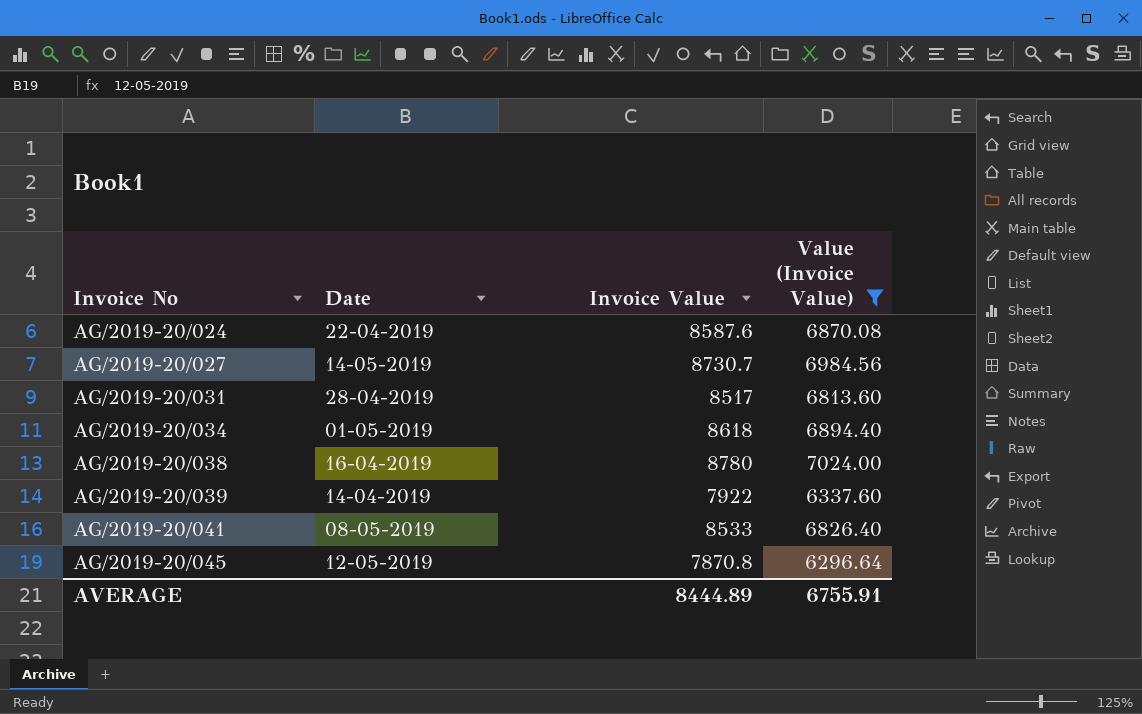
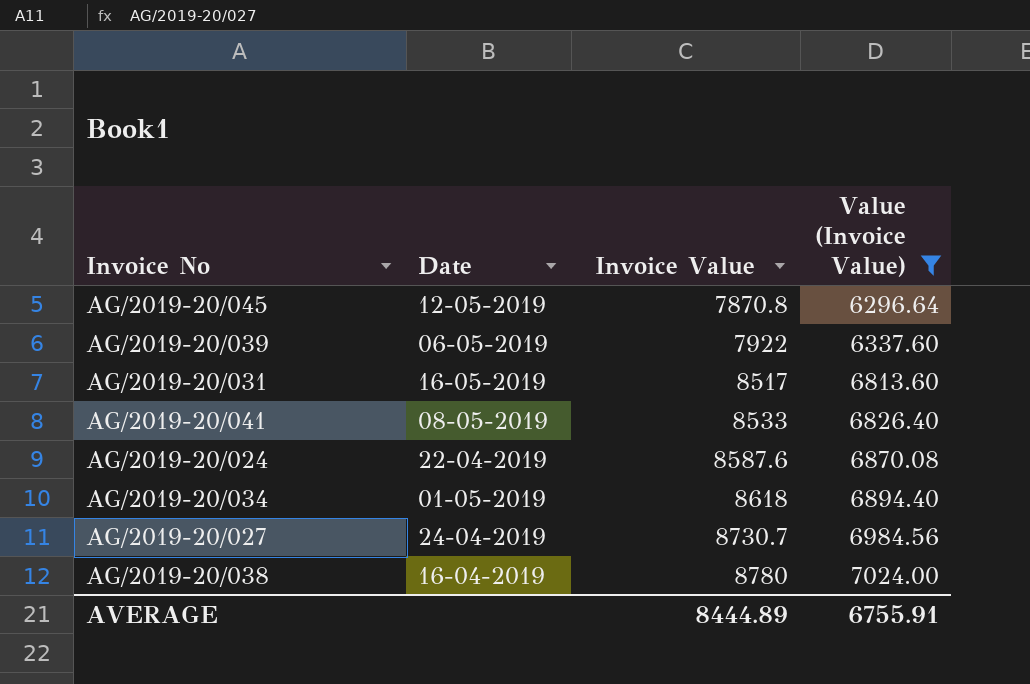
row order: Invoice No ascending -> Invoice Value ascending
AG/2019-20/039 | Date: 14-04-2019 -> 06-05-2019
AG/2019-20/031 | Date: 28-04-2019 -> 16-05-2019
AG/2019-20/027 | Date: 14-05-2019 -> 24-04-2019

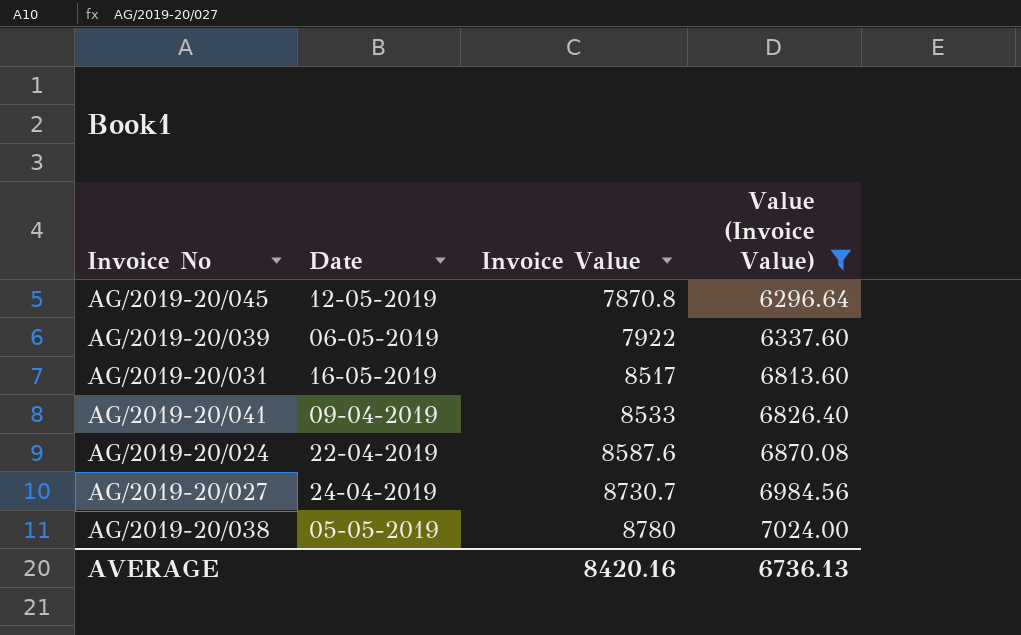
row AG/2019-20/034: 01-05-2019 | 8618 | 6894.40 -> none
AG/2019-20/041 | Date: 08-05-2019 -> 09-04-2019
AG/2019-20/038 | Date: 16-04-2019 -> 05-05-2019
AVERAGE | Invoice Value: 8444.89 -> 8420.16
AVERAGE | Value (Invoice Value): 6755.91 -> 6736.13

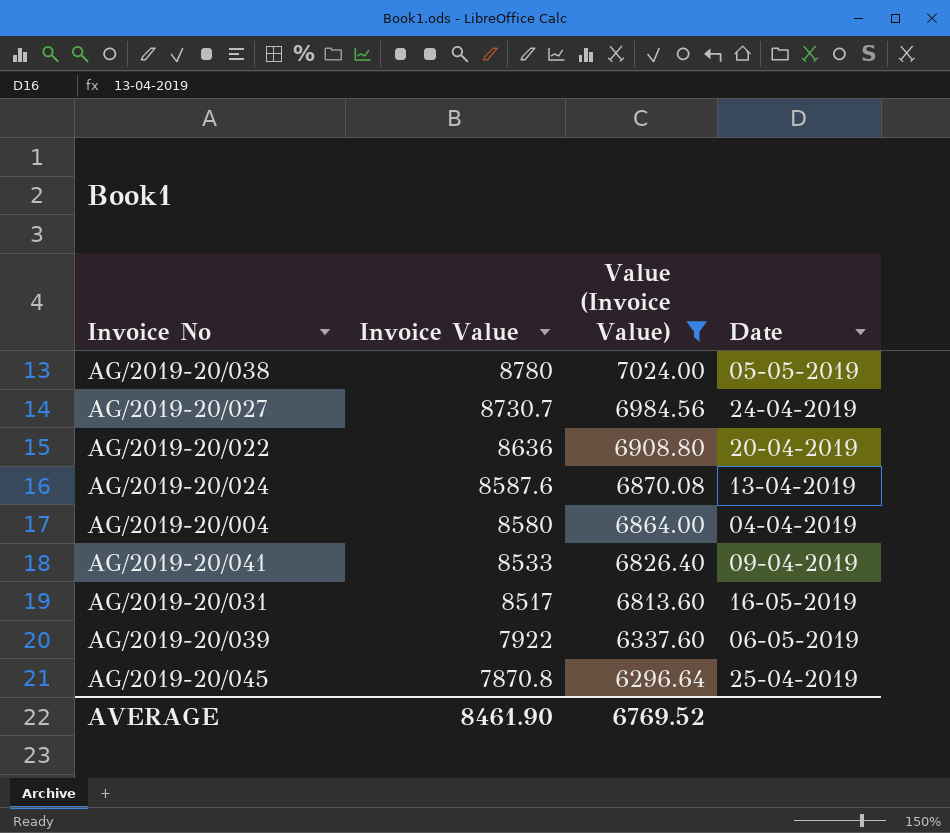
row order: Invoice Value ascending -> Invoice Value descending
column Date | position: 2 -> 4
row AG/2019-20/022: none -> 8636 | 6908.80 | 20-04-2019
AG/2019-20/024 | Date: 22-04-2019 -> 13-04-2019
row AG/2019-20/004: none -> 8580 | 6864.00 | 04-04-2019
AG/2019-20/045 | Date: 12-05-2019 -> 25-04-2019
AVERAGE | Invoice Value: 8420.16 -> 8461.90
AVERAGE | Value (Invoice Value): 6736.13 -> 6769.52

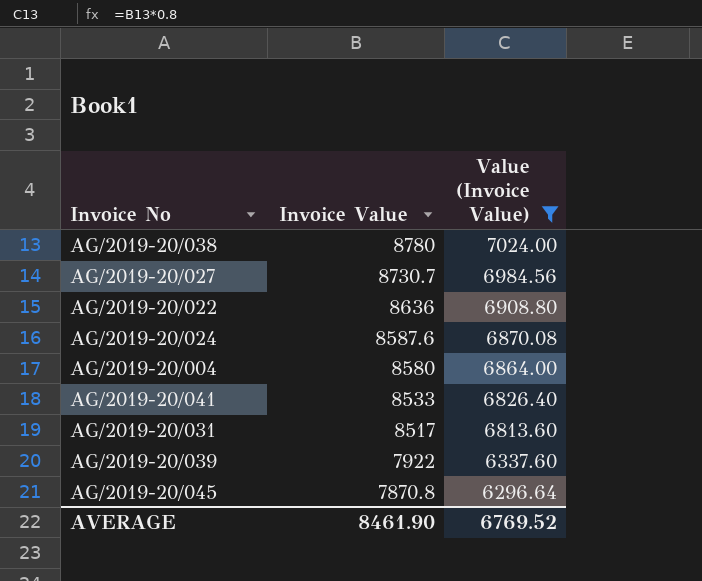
column Date | position: 4 -> none

